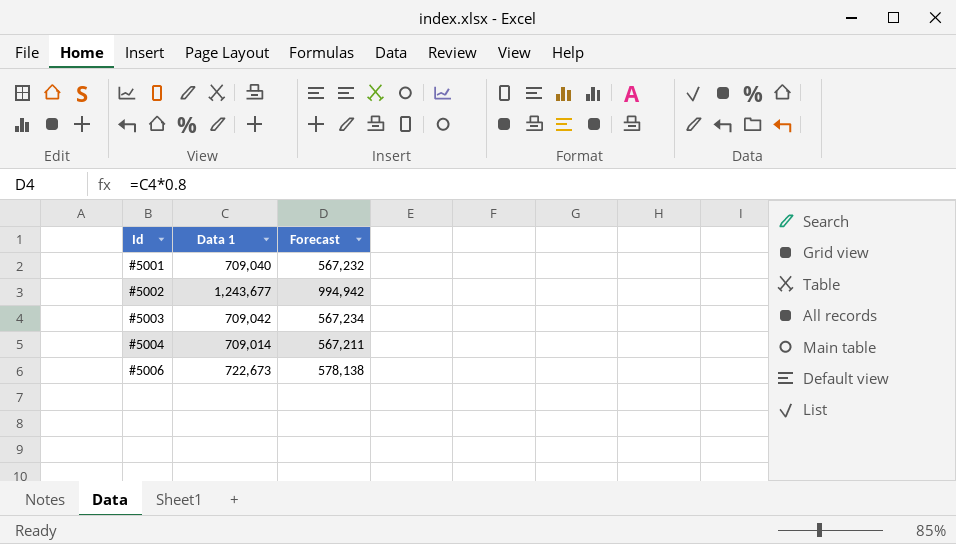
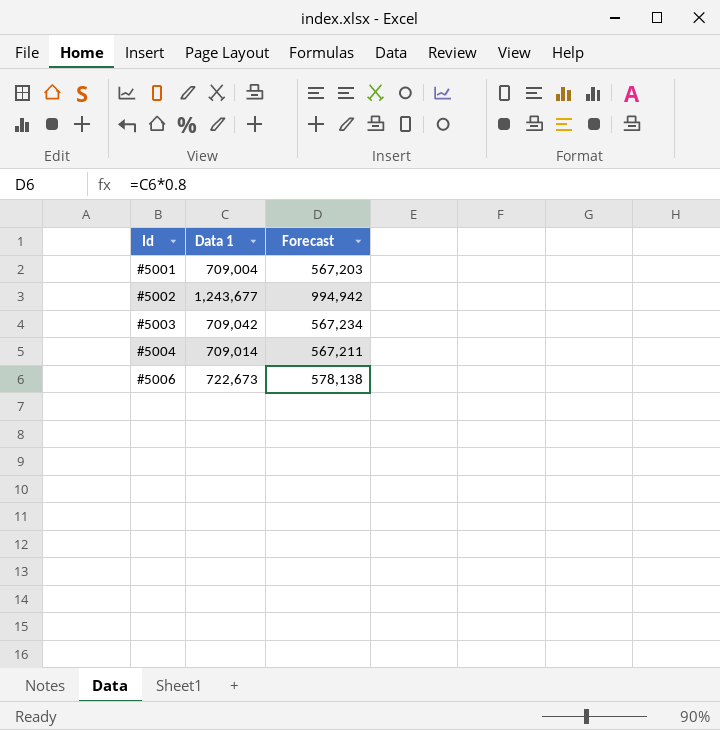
#5001 | Data 1: 709,040 -> 709,004
#5001 | Forecast: 567,232 -> 567,203

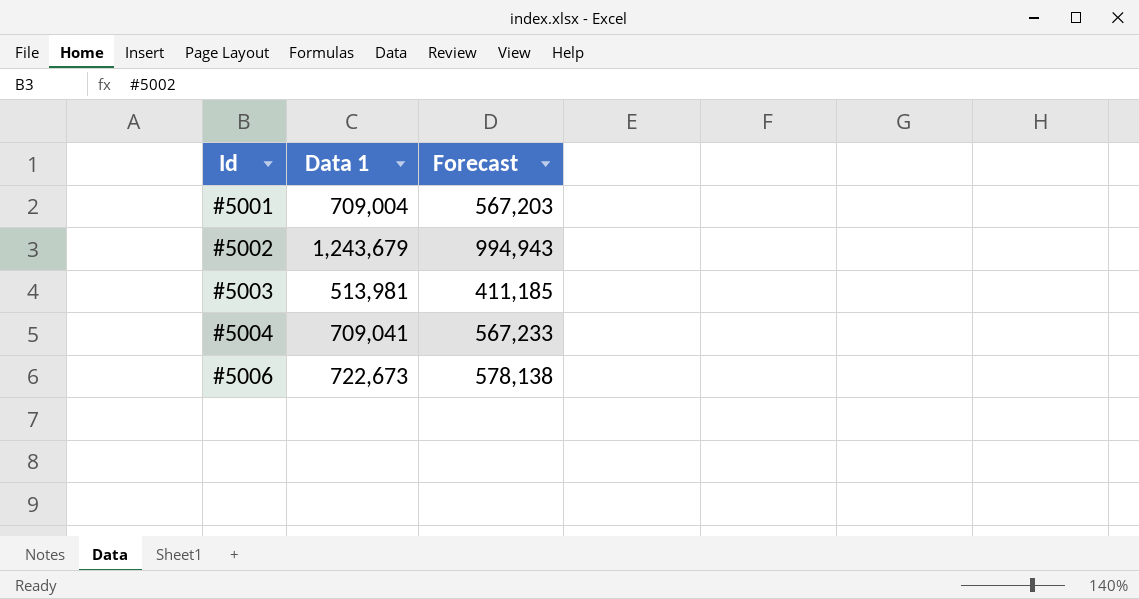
#5002 | Data 1: 1,243,677 -> 1,243,679
#5002 | Forecast: 994,942 -> 994,943
#5003 | Data 1: 709,042 -> 513,981
#5003 | Forecast: 567,234 -> 411,185
#5004 | Data 1: 709,014 -> 709,041
#5004 | Forecast: 567,211 -> 567,233

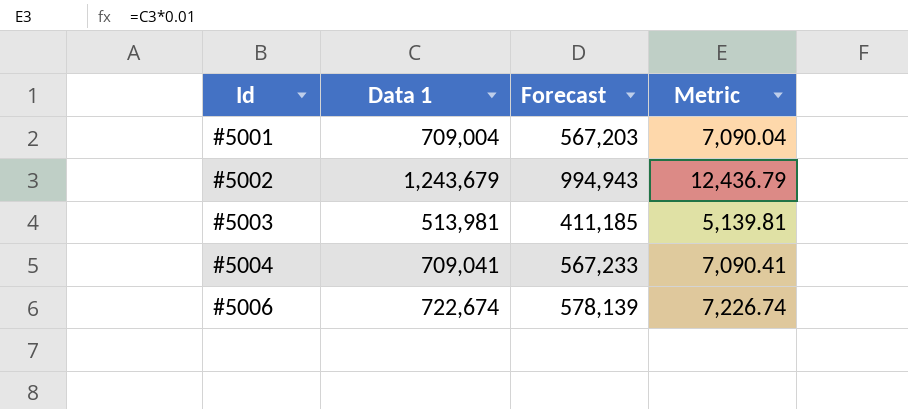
column Metric | formula: none -> [Data 1] * 0.01
#5006 | Data 1: 722,673 -> 722,674
#5006 | Forecast: 578,138 -> 578,139

